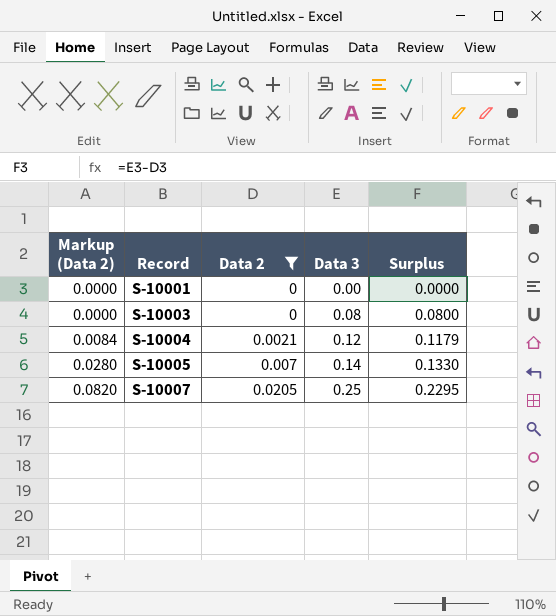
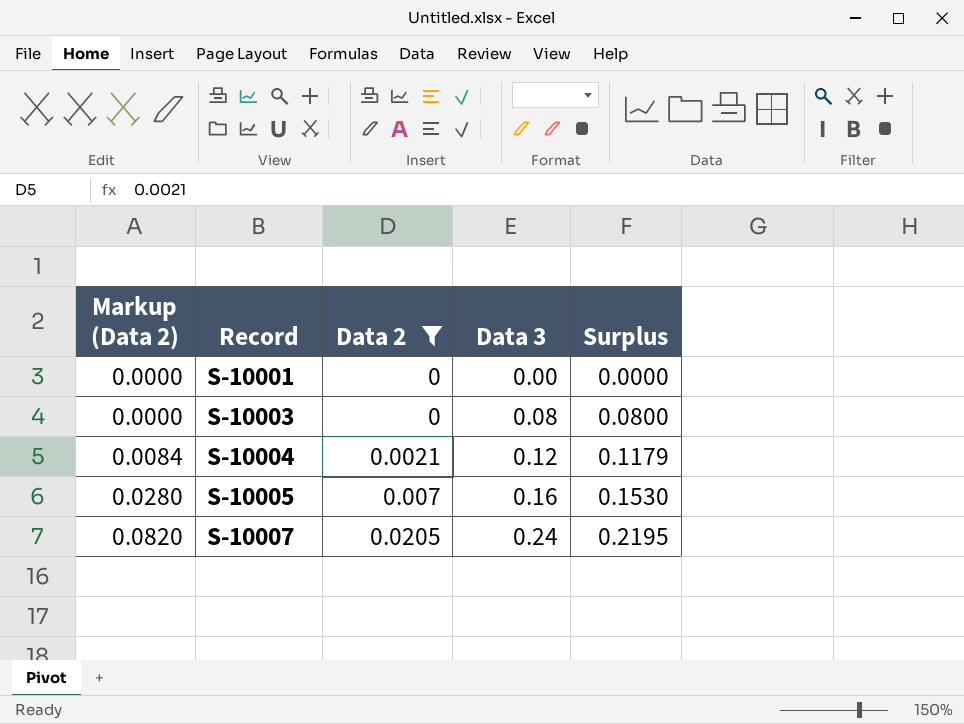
S-10005 | Data 3: 0.14 -> 0.16
S-10005 | Surplus: 0.1330 -> 0.1530
S-10007 | Data 3: 0.25 -> 0.24
S-10007 | Surplus: 0.2295 -> 0.2195

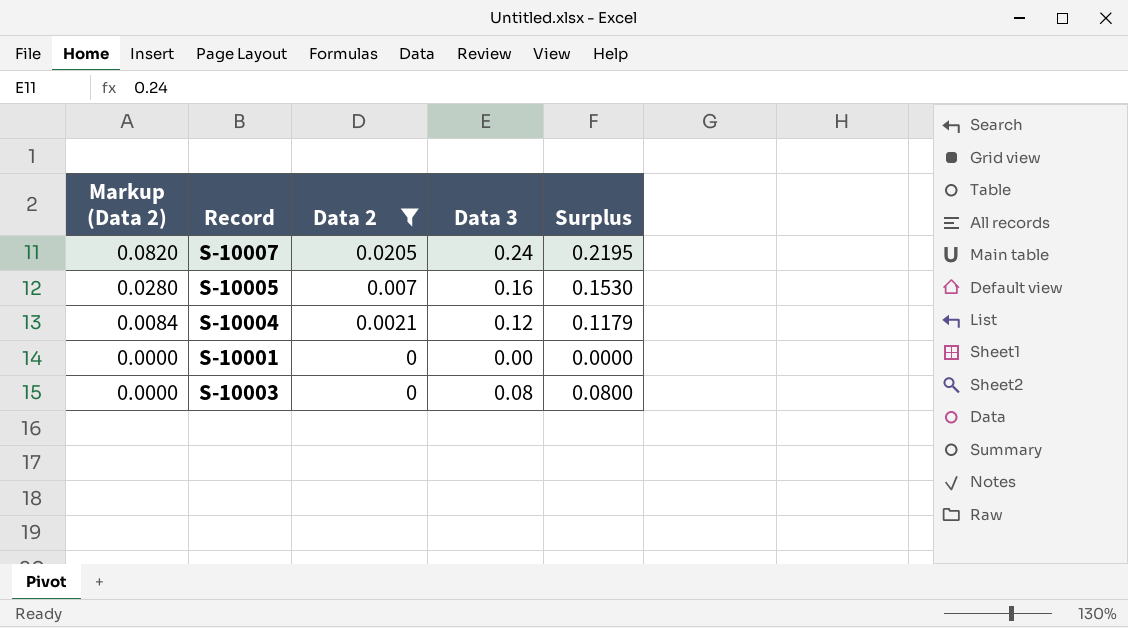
row order: Markup (Data 2) ascending -> Markup (Data 2) descending

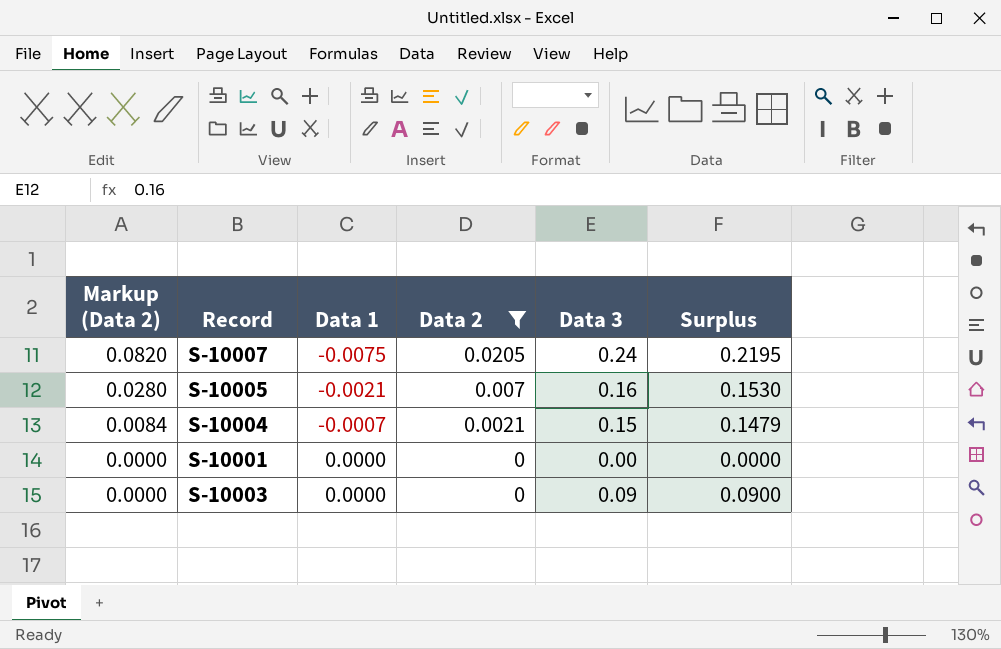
column Data 1 | position: none -> 3
S-10004 | Data 3: 0.12 -> 0.15
S-10004 | Surplus: 0.1179 -> 0.1479
S-10003 | Data 3: 0.08 -> 0.09
S-10003 | Surplus: 0.0800 -> 0.0900

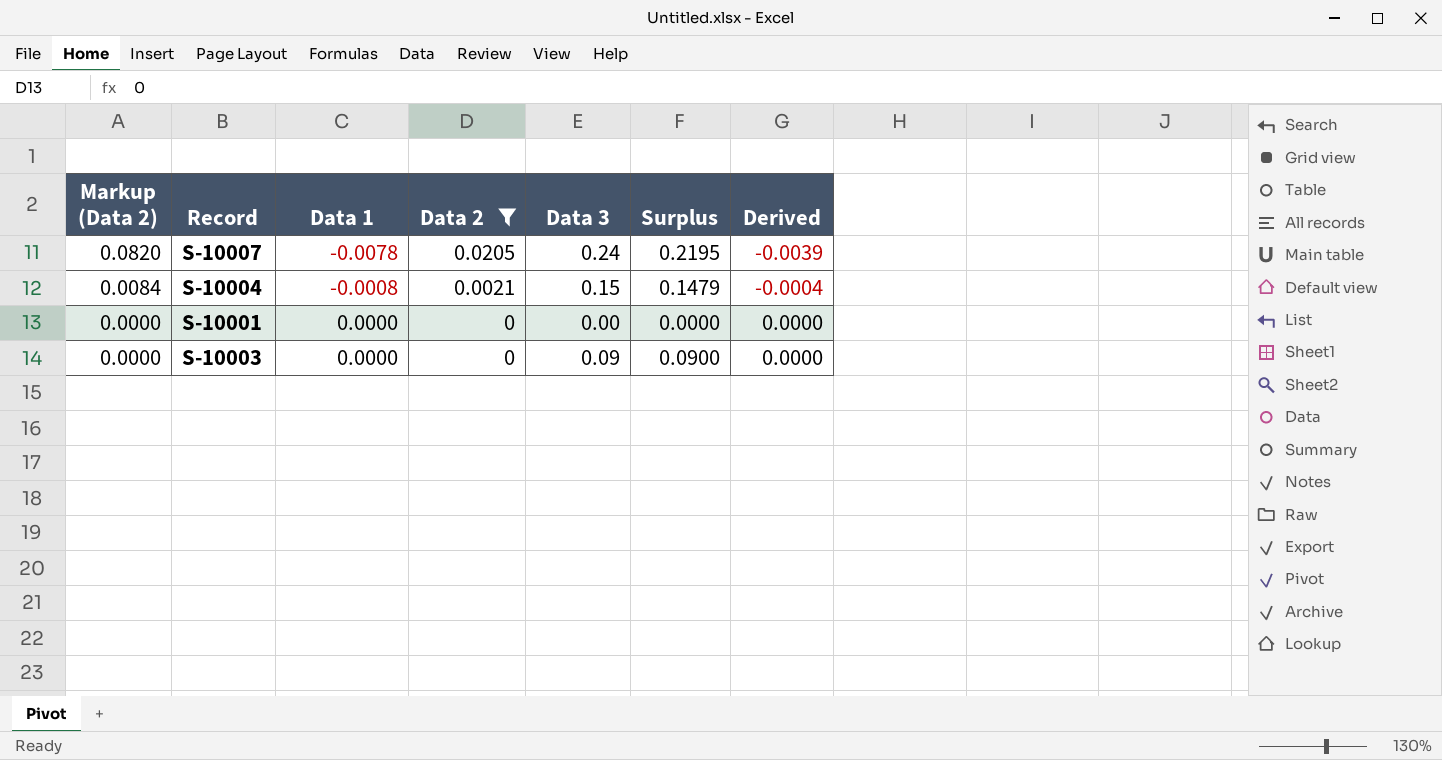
column Derived | formula: none -> [Data 1] * 0.5
row S-10005: 0.0280 | -0.0021 | 0.007 | 0.16 | 0.1530 -> none
S-10007 | Data 1: -0.0075 -> -0.0078
S-10004 | Data 1: -0.0007 -> -0.0008

